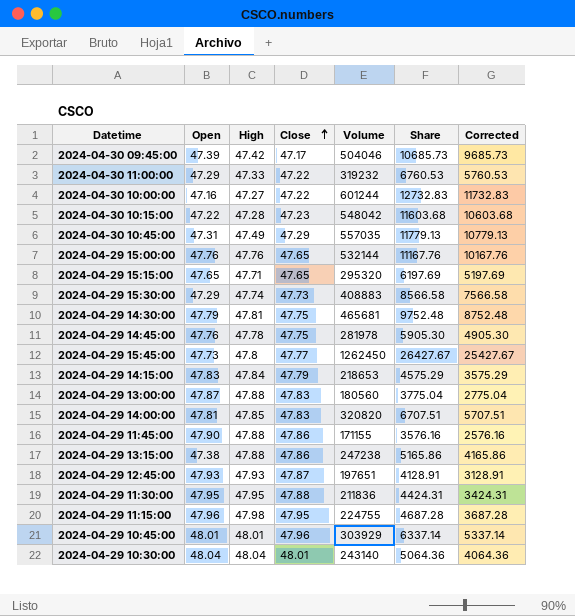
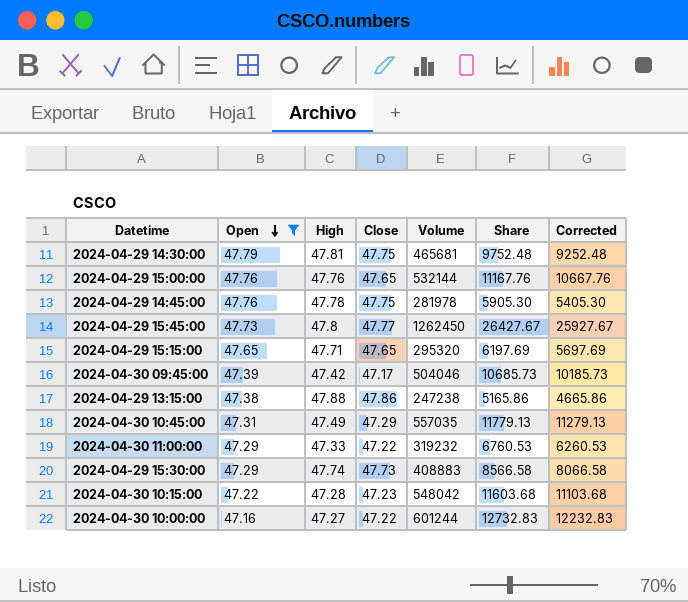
filter: none -> Open <= 47.79
row order: Close ascending -> Open descending
column Corrected | formula: [Share] - 1000 -> [Share] - 500

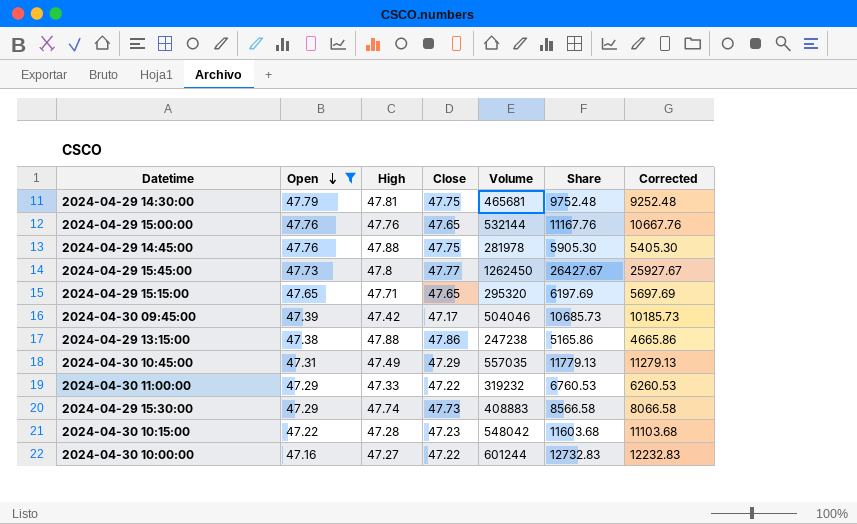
2024-04-29 14:45:00 | High: 47.78 -> 47.88

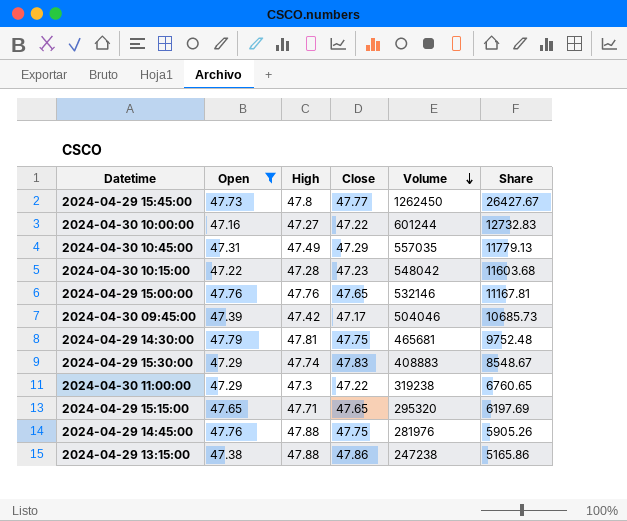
row order: Open descending -> Volume descending
column Corrected | formula: [Share] - 500 -> none
2024-04-29 15:00:00 | Volume: 532144 -> 532146
2024-04-29 15:00:00 | Share: 11167.76 -> 11167.81
2024-04-29 15:30:00 | Close: 47.73 -> 47.83
2024-04-29 15:30:00 | Share: 8566.58 -> 8548.67
2024-04-30 11:00:00 | High: 47.33 -> 47.3
2024-04-30 11:00:00 | Volume: 319232 -> 319238
2024-04-30 11:00:00 | Share: 6760.53 -> 6760.65
2024-04-29 14:45:00 | Volume: 281978 -> 281976
2024-04-29 14:45:00 | Share: 5905.30 -> 5905.26

